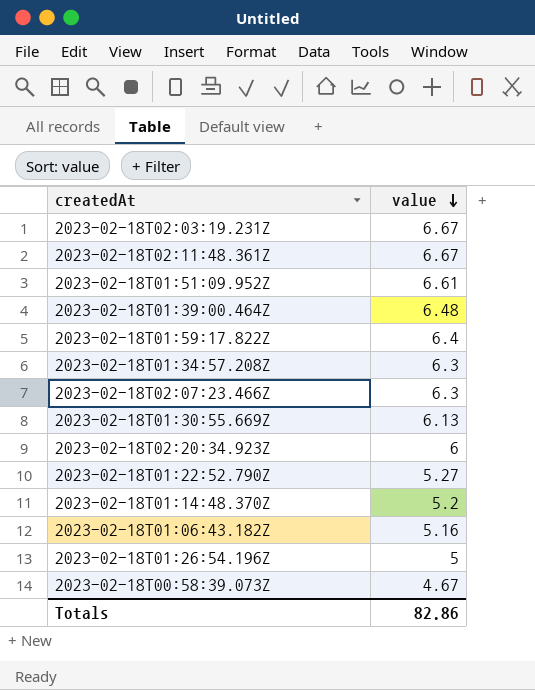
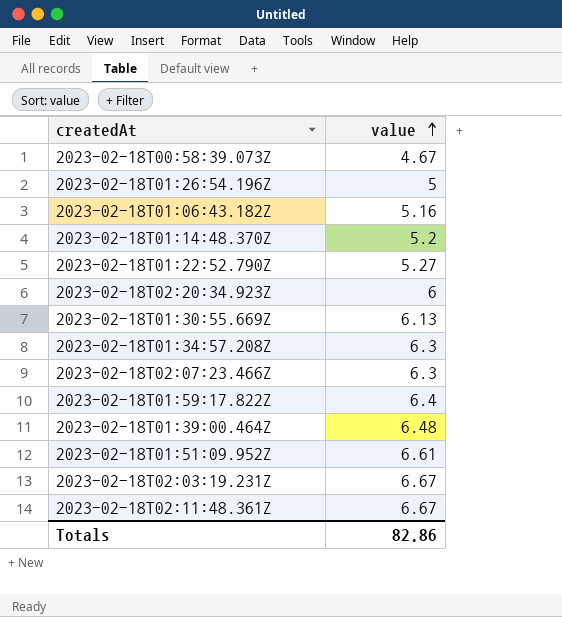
row order: value descending -> value ascending

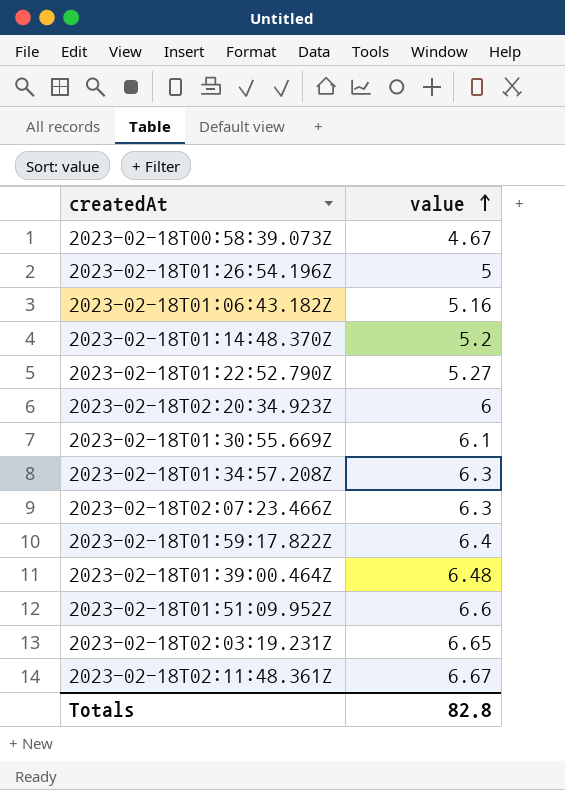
2023-02-18T01:30:55.669Z | value: 6.13 -> 6.1
2023-02-18T01:51:09.952Z | value: 6.61 -> 6.6
2023-02-18T02:03:19.231Z | value: 6.67 -> 6.65
Totals | value: 82.86 -> 82.8

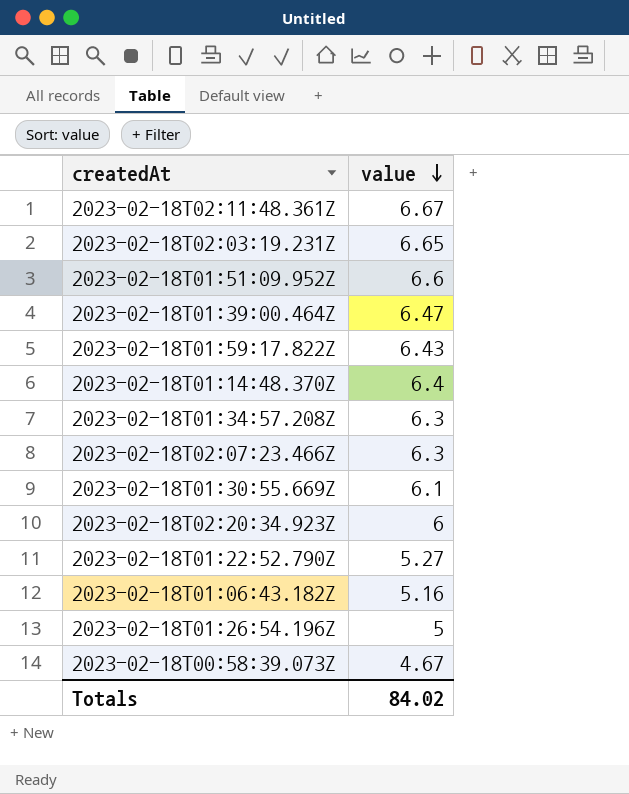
row order: value ascending -> value descending
2023-02-18T01:39:00.464Z | value: 6.48 -> 6.47
2023-02-18T01:59:17.822Z | value: 6.4 -> 6.43
2023-02-18T01:14:48.370Z | value: 5.2 -> 6.4
Totals | value: 82.8 -> 84.02

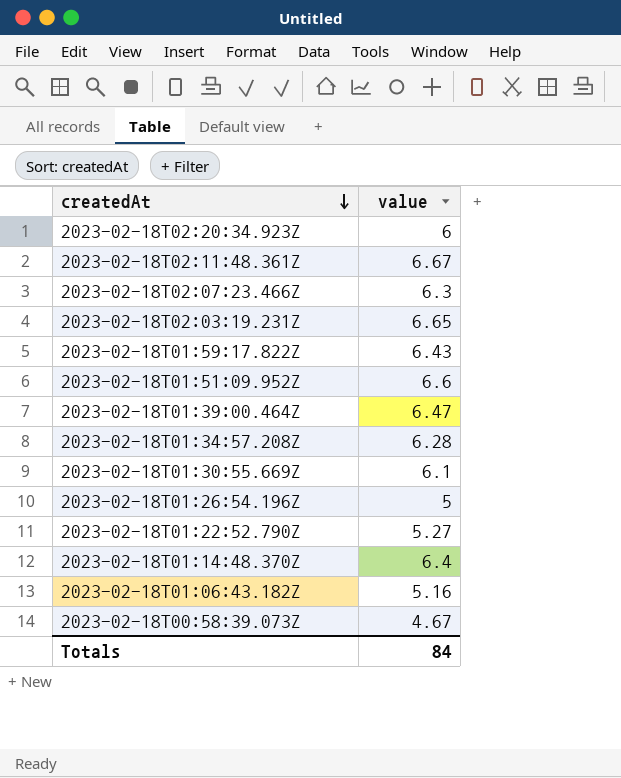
row order: value descending -> createdAt descending
2023-02-18T01:34:57.208Z | value: 6.3 -> 6.28
Totals | value: 84.02 -> 84

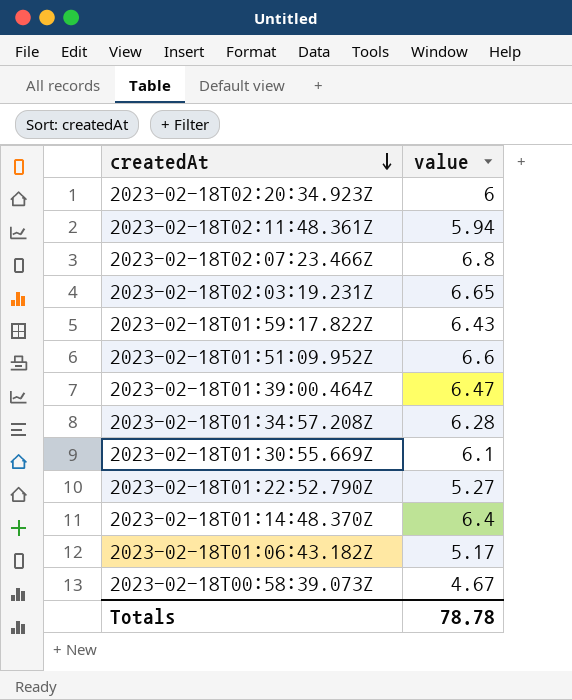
row 2023-02-18T01:26:54.196Z: 5 -> none
2023-02-18T02:11:48.361Z | value: 6.67 -> 5.94
2023-02-18T02:07:23.466Z | value: 6.3 -> 6.8
2023-02-18T01:06:43.182Z | value: 5.16 -> 5.17
Totals | value: 84 -> 78.78

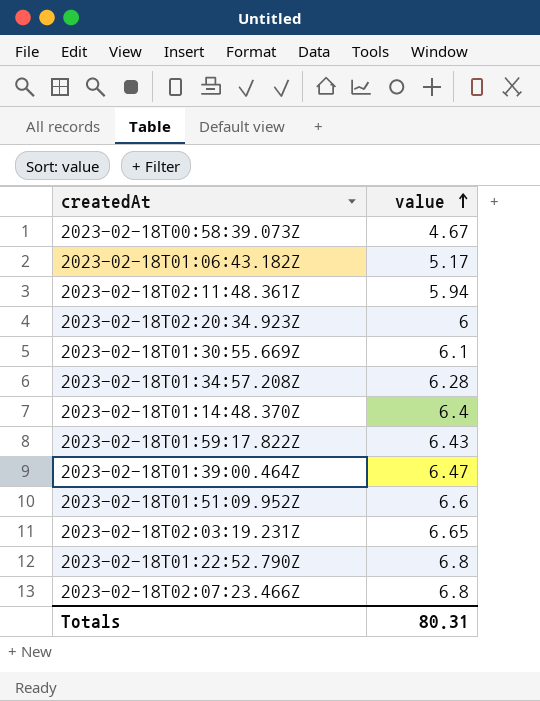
row order: createdAt descending -> value ascending
2023-02-18T01:22:52.790Z | value: 5.27 -> 6.8
Totals | value: 78.78 -> 80.31

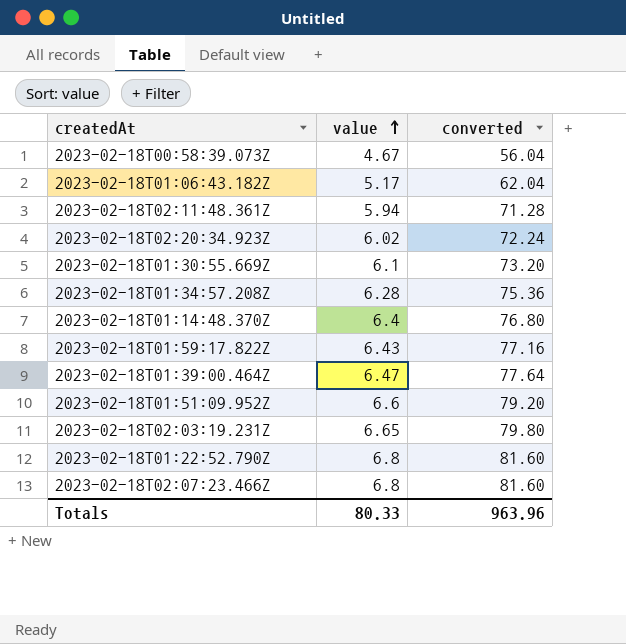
column converted | formula: none -> [value] * 12
2023-02-18T02:20:34.923Z | value: 6 -> 6.02
Totals | value: 80.31 -> 80.33

